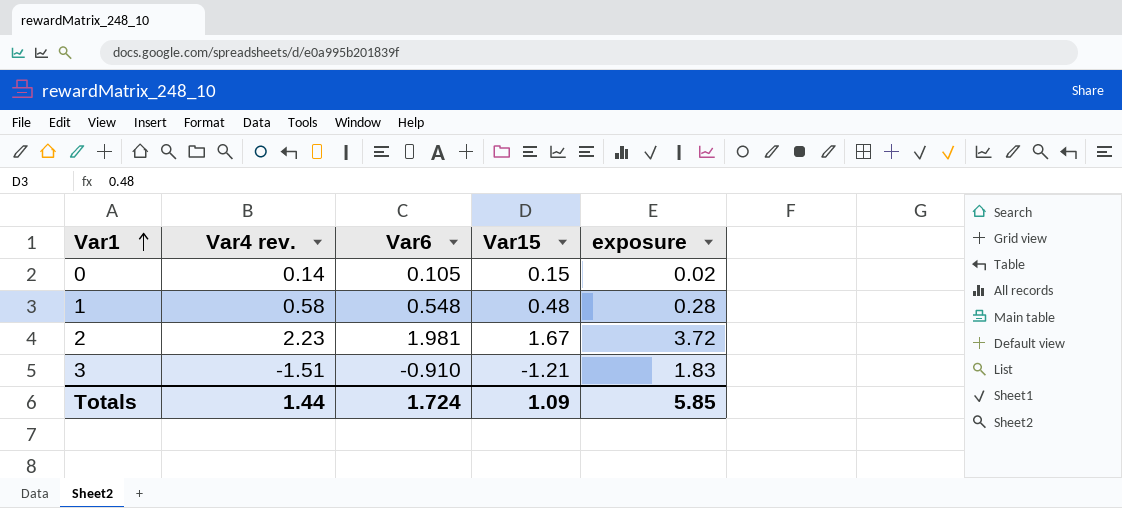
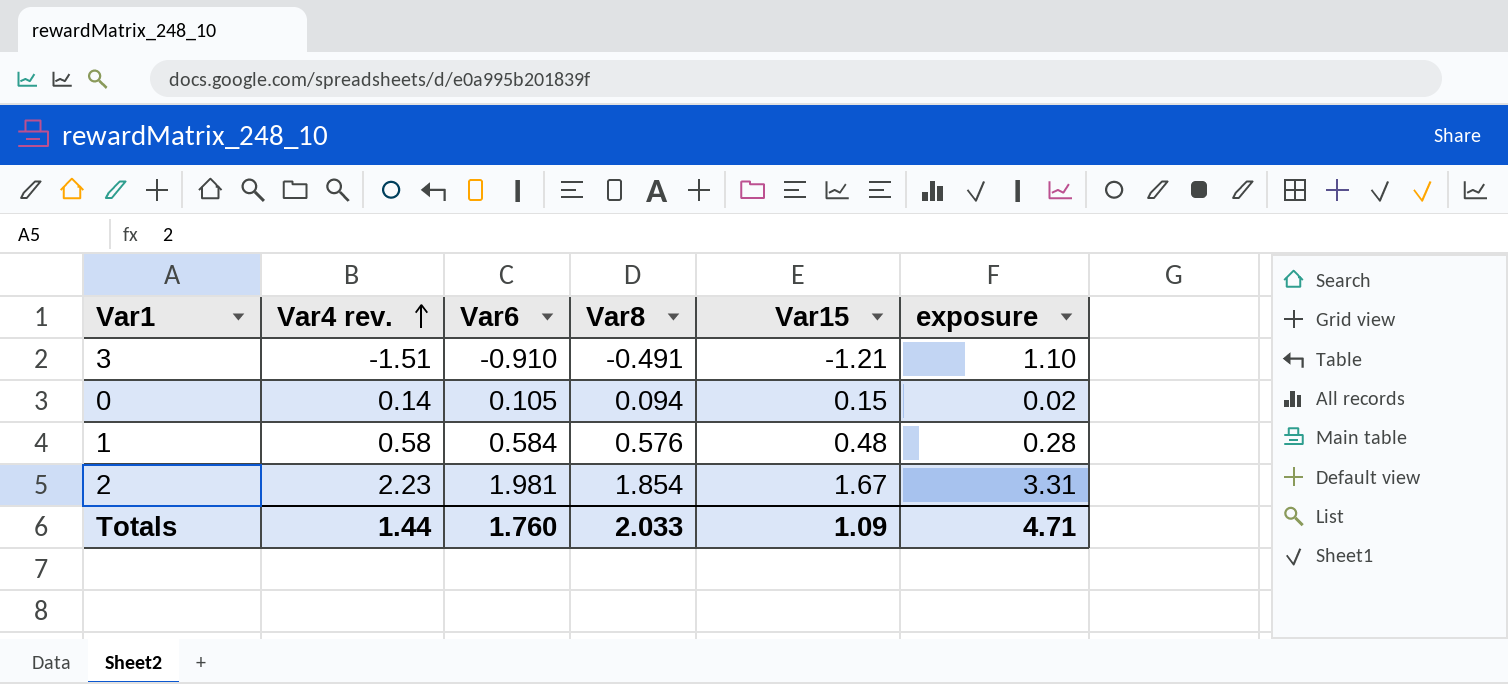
row order: Var1 ascending -> Var4 rev. ascending
column Var8 | position: none -> 4
column exposure | formula: [Var4 rev.] * [Var15] -> [Var6] * [Var15]
1 | Var6: 0.548 -> 0.584
Totals | Var6: 1.724 -> 1.760
Totals | exposure: 5.85 -> 4.71

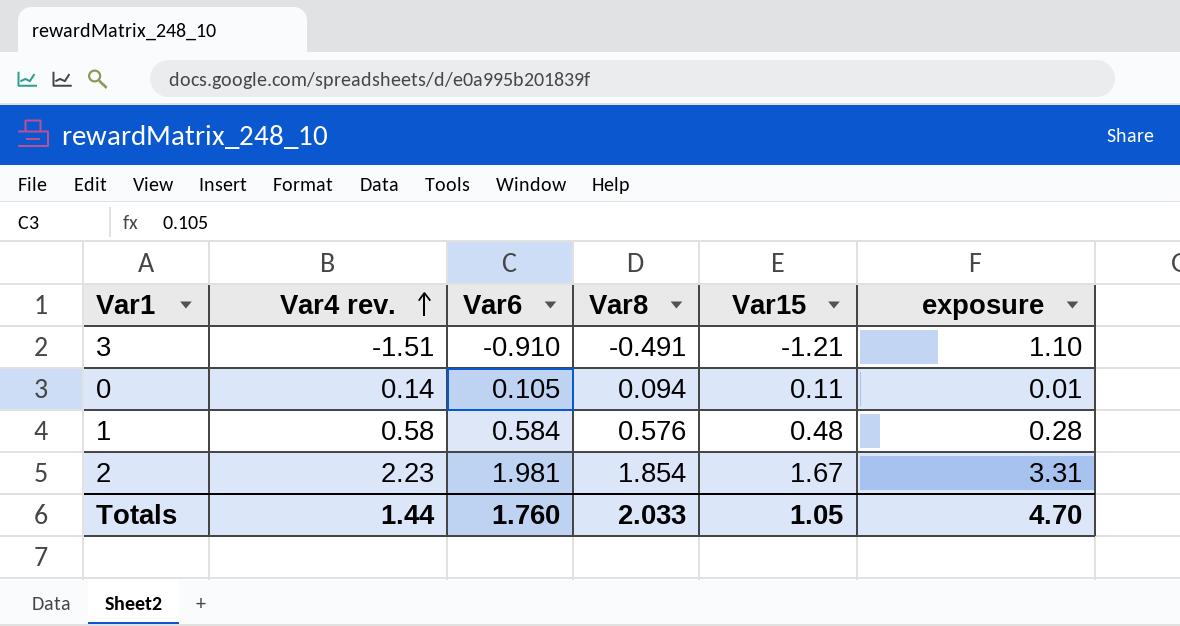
0 | Var15: 0.15 -> 0.11
0 | exposure: 0.02 -> 0.01
Totals | Var15: 1.09 -> 1.05
Totals | exposure: 4.71 -> 4.70

